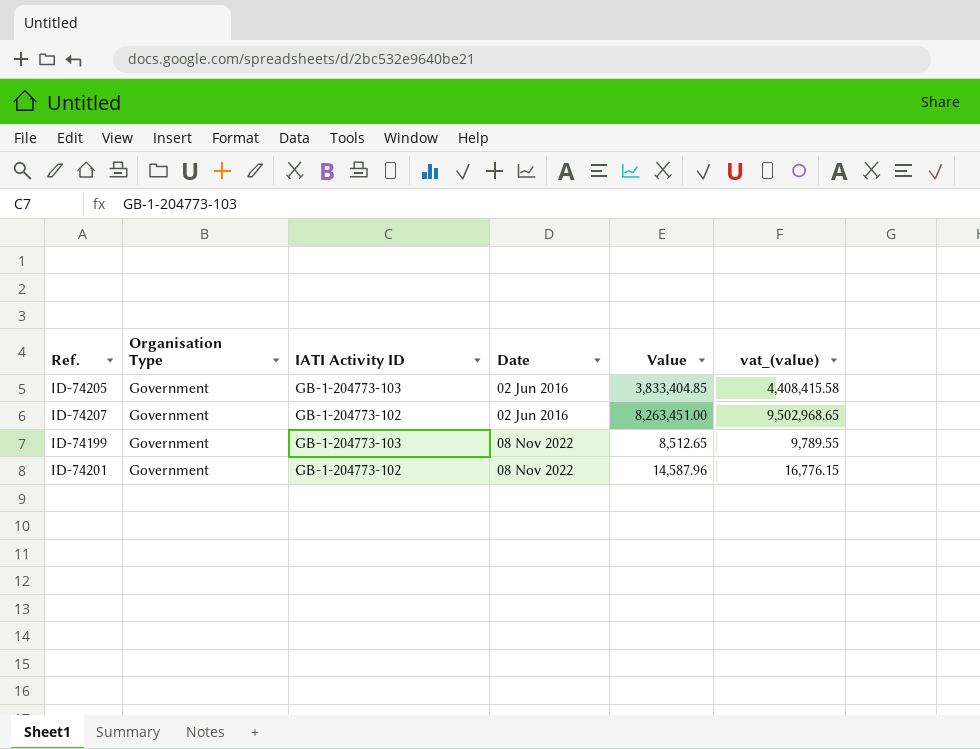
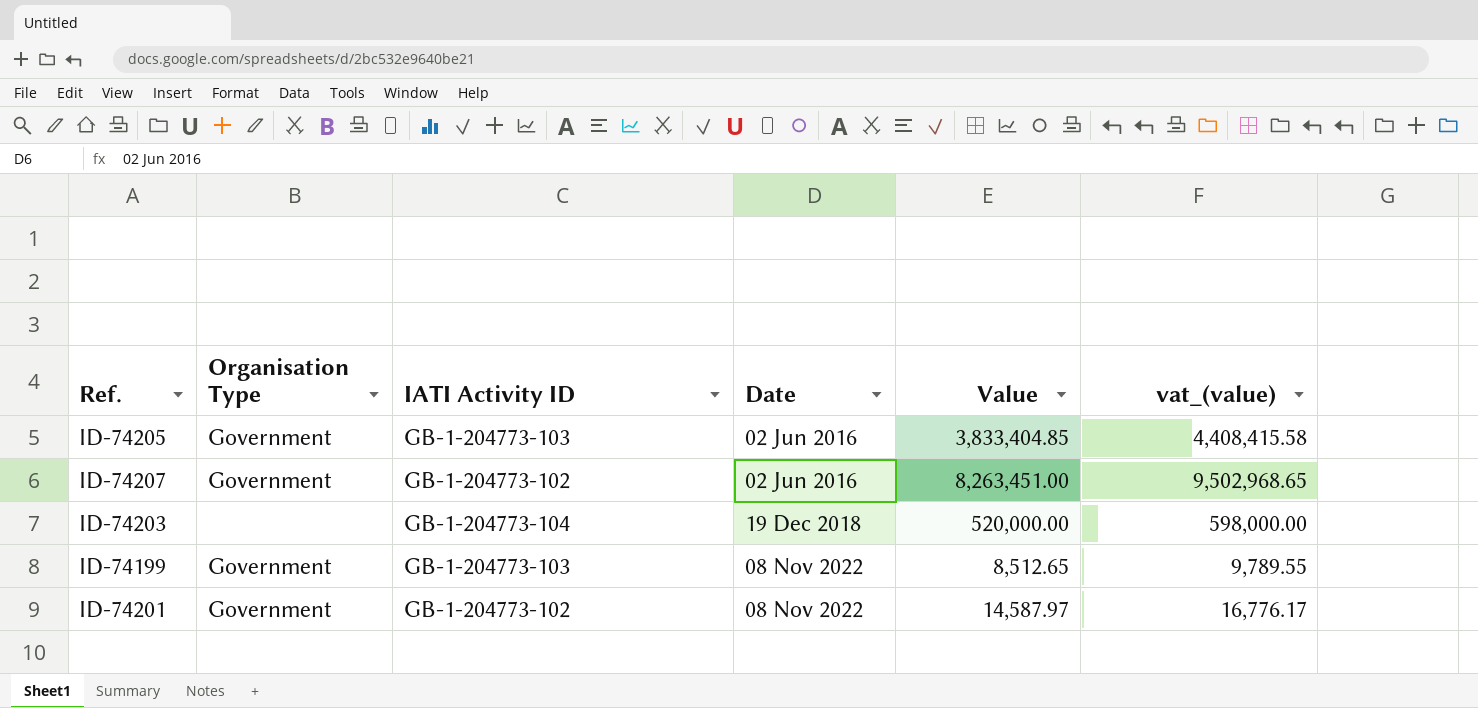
row ID-74203: none -> none | GB-1-204773-104 | 19 Dec 2018 | 520,000.00 | 598,000.00
ID-74201 | Value: 14,587.96 -> 14,587.97
ID-74201 | vat_(value): 16,776.15 -> 16,776.17

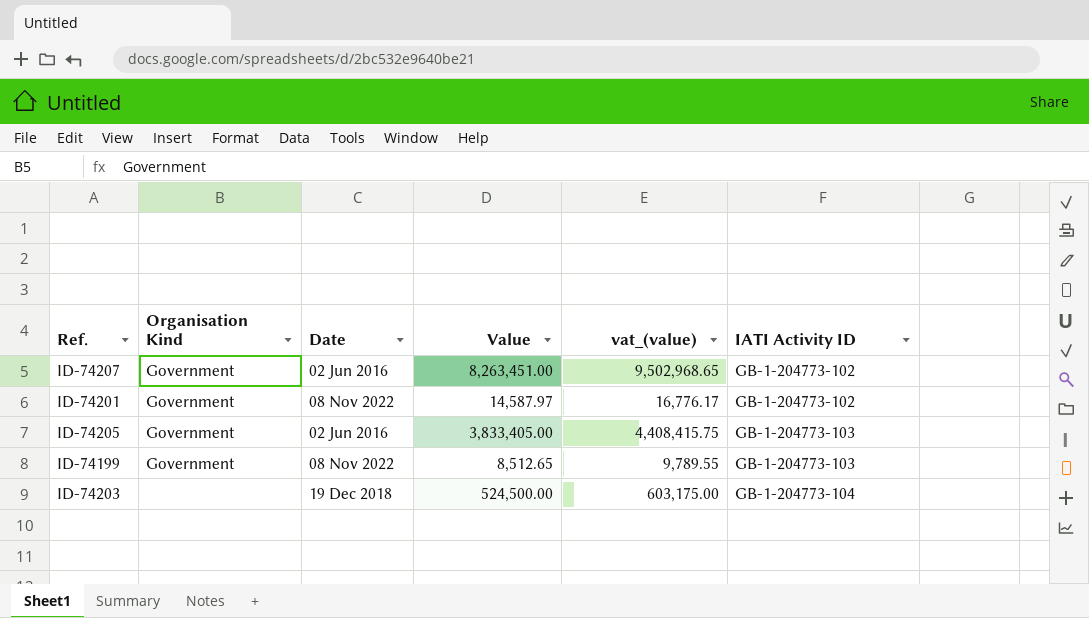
row order: Date ascending -> IATI Activity ID ascending
column name: Organisation Type -> Organisation Kind
column IATI Activity ID | position: 3 -> 6
ID-74205 | Value: 3,833,404.85 -> 3,833,405.00
ID-74205 | vat_(value): 4,408,415.58 -> 4,408,415.75
ID-74203 | Value: 520,000.00 -> 524,500.00
ID-74203 | vat_(value): 598,000.00 -> 603,175.00

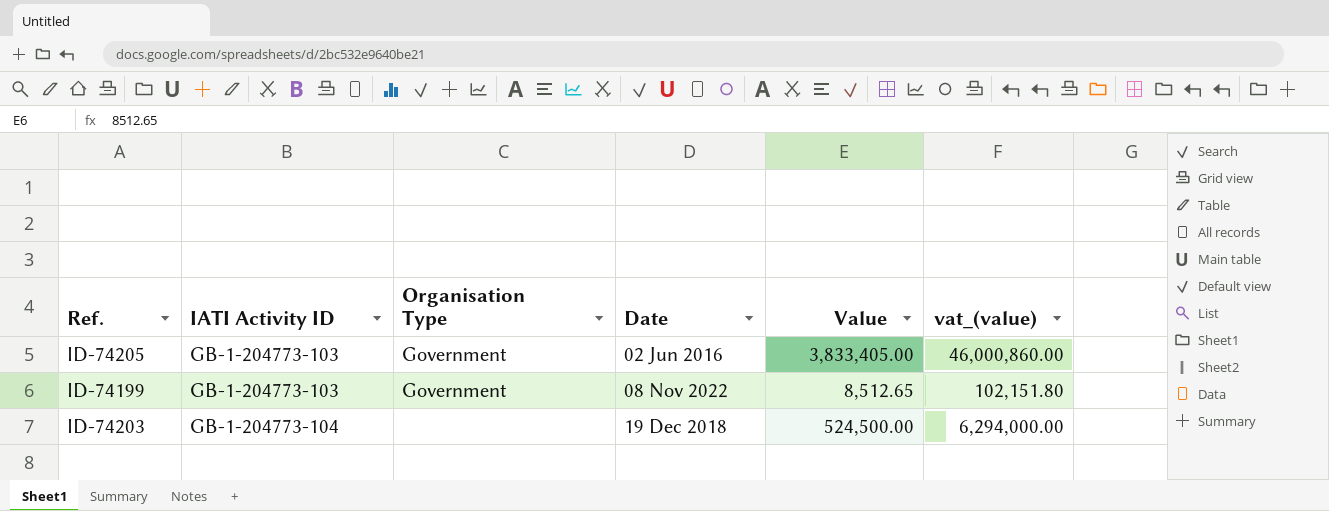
column IATI Activity ID | position: 6 -> 2
column name: Organisation Kind -> Organisation Type
column vat_(value) | formula: [Value] * 1.15 -> [Value] * 12
row ID-74207: Government | 02 Jun 2016 | 8,263,451.00 | 9,502,968.65 | GB-1-204773-102 -> none
row ID-74201: Government | 08 Nov 2022 | 14,587.97 | 16,776.17 | GB-1-204773-102 -> none

